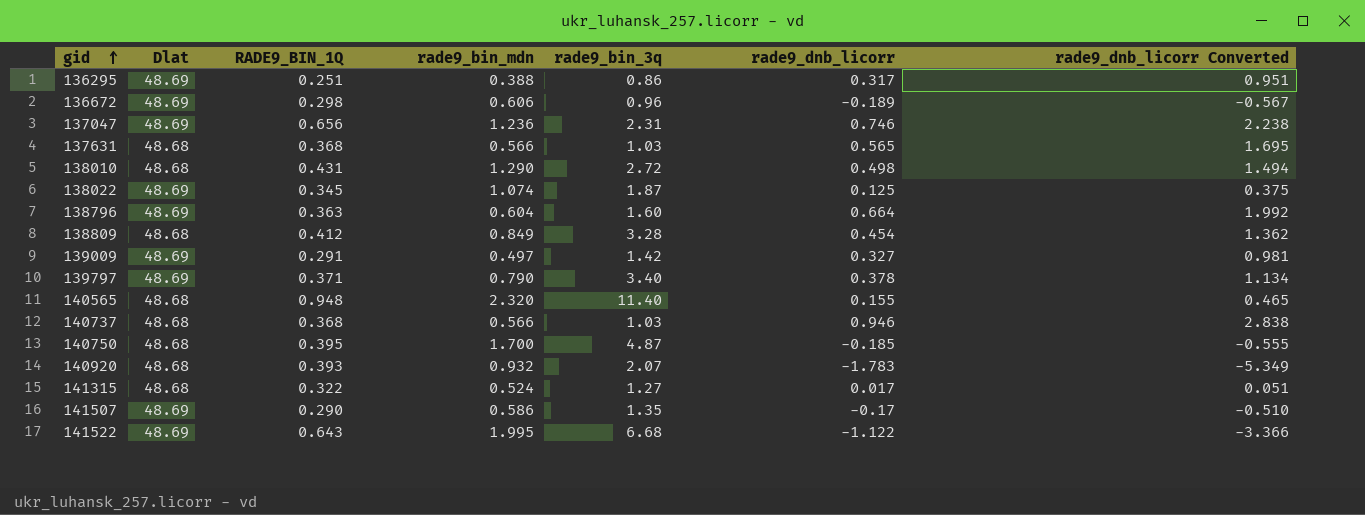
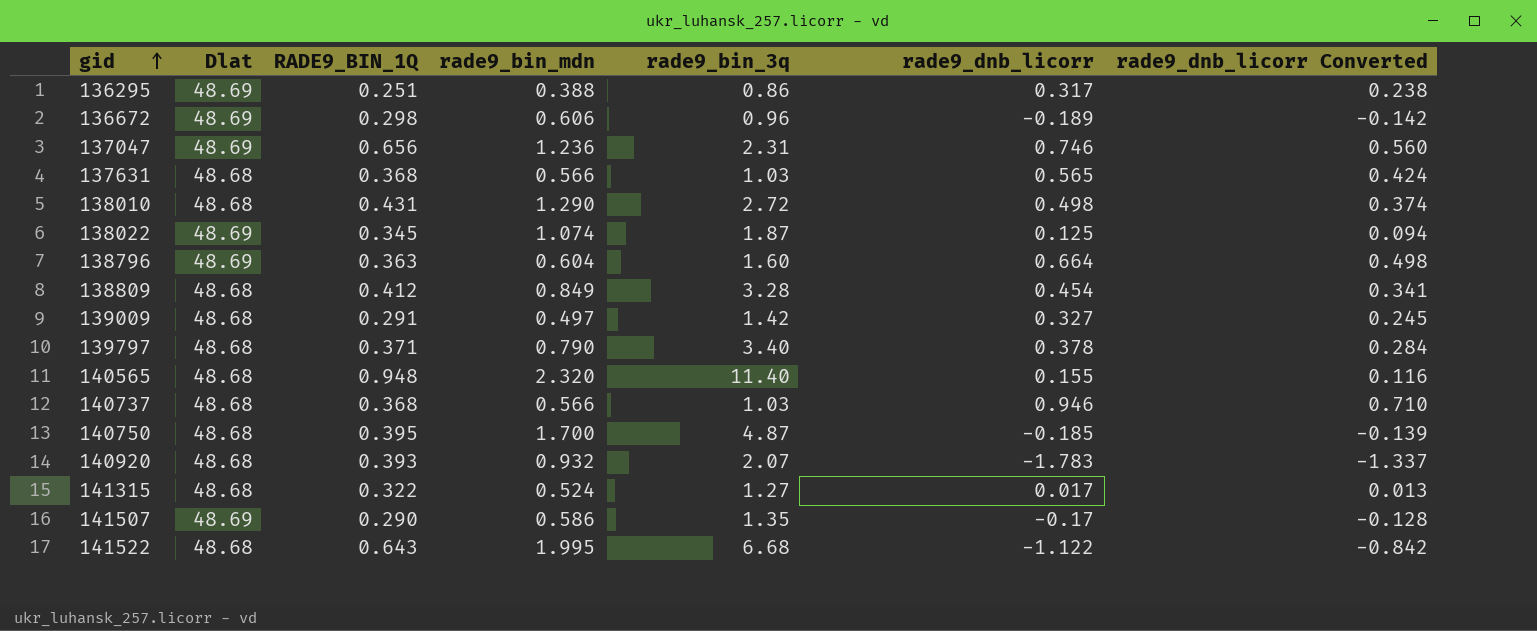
column rade9_dnb_licorr Converted | formula: [rade9_dnb_licorr] * 3 -> [rade9_dnb_licorr] * 0.75
139009 | Dlat: 48.69 -> 48.68
139797 | Dlat: 48.69 -> 48.68
141522 | Dlat: 48.69 -> 48.68

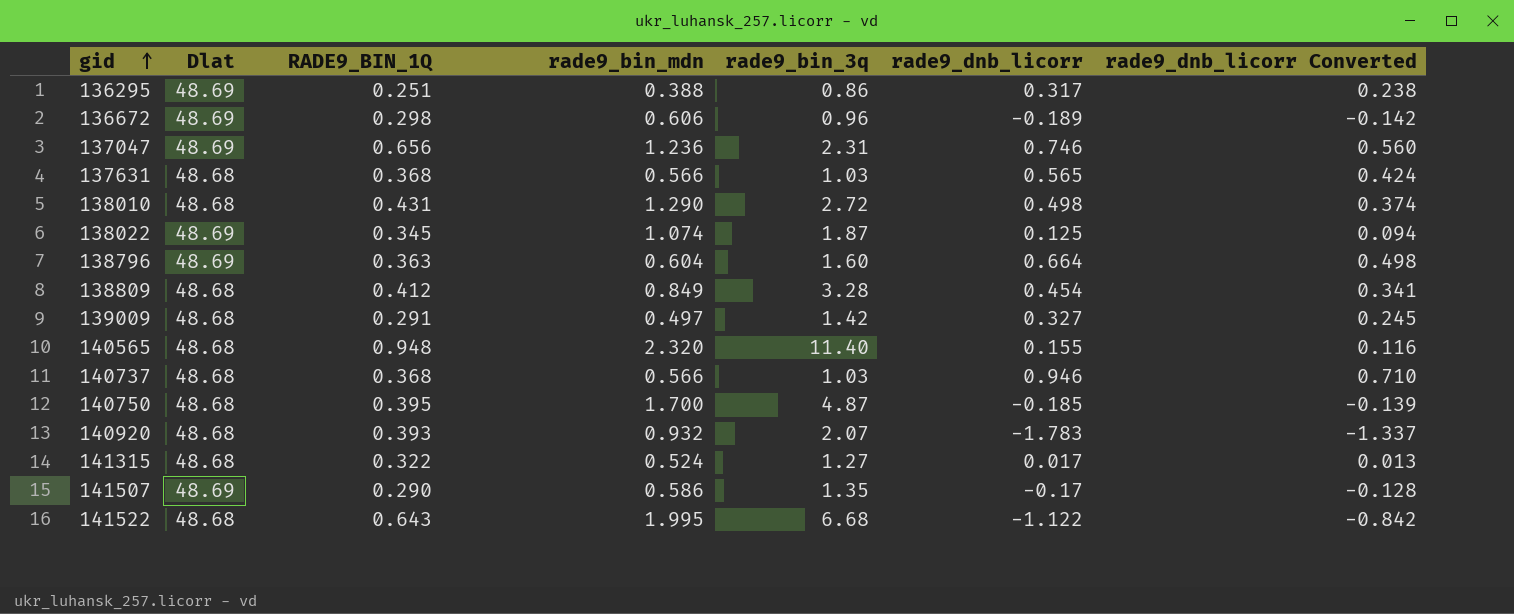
row 139797: 48.68 | 0.371 | 0.790 | 3.40 | 0.378 | 0.284 -> none

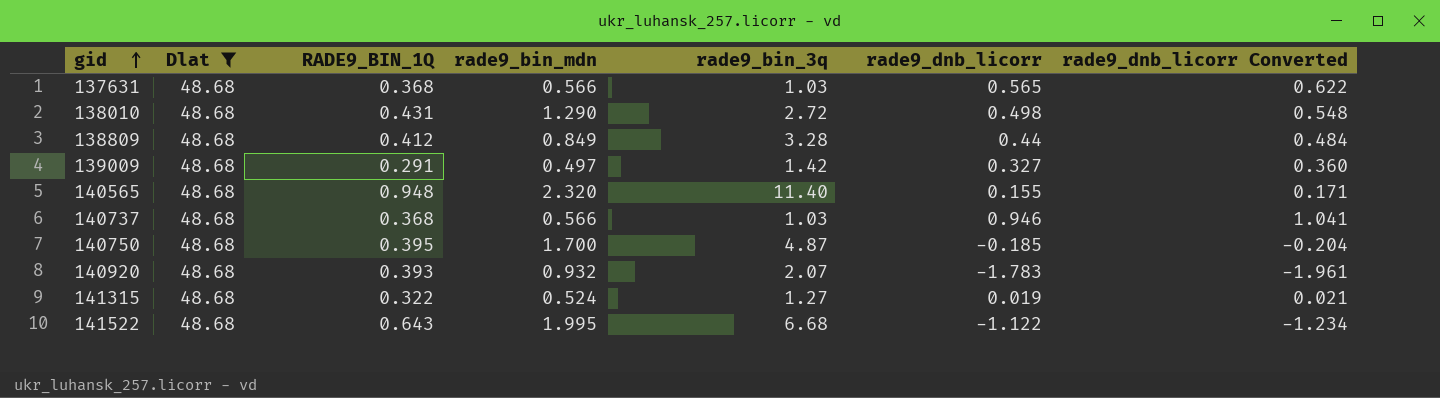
filter: none -> Dlat = 48.68
column rade9_dnb_licorr Converted | formula: [rade9_dnb_licorr] * 0.75 -> [rade9_dnb_licorr] * 1.1
138809 | rade9_dnb_licorr: 0.454 -> 0.44
141315 | rade9_dnb_licorr: 0.017 -> 0.019

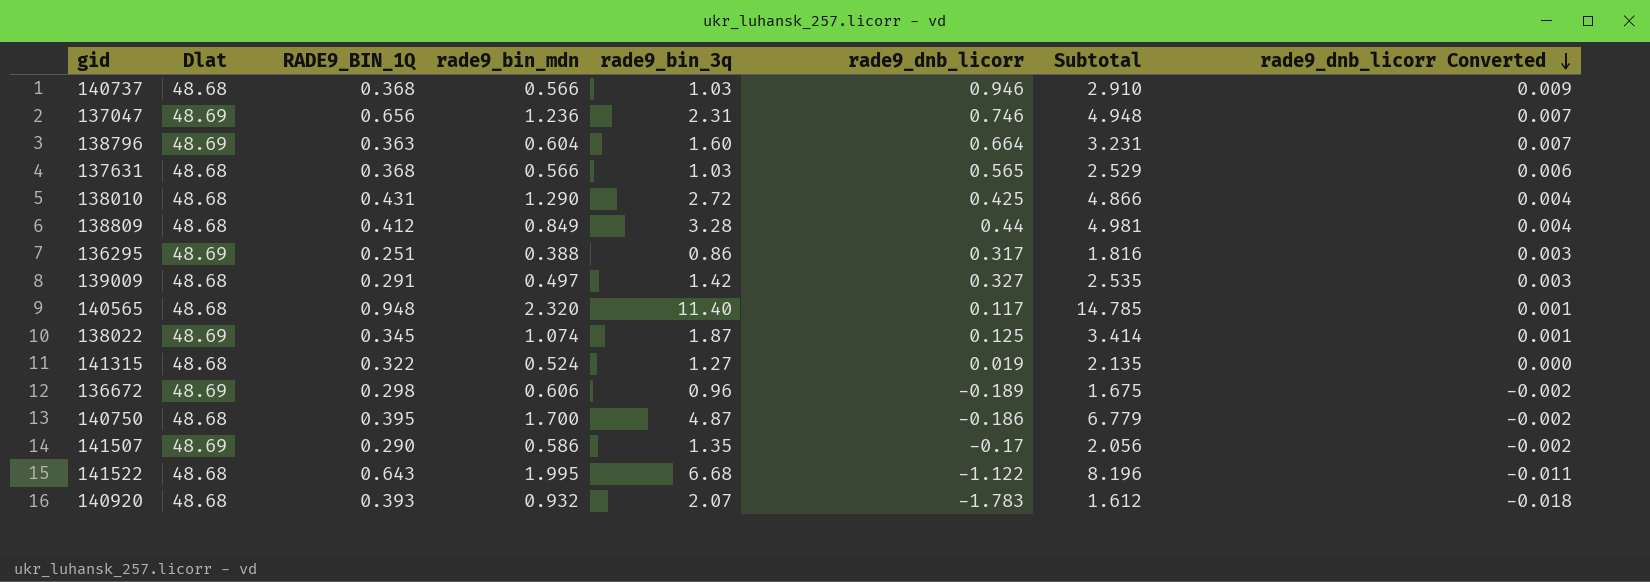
filter: Dlat = 48.68 -> none
row order: gid ascending -> rade9_dnb_licorr Converted descending
column Subtotal | formula: none -> [RADE9_BIN_1Q] + [rade9_bin_mdn] + [rade9_bin_3q] + [rade9_dnb_licorr]
column rade9_dnb_licorr Converted | formula: [rade9_dnb_licorr] * 1.1 -> [rade9_dnb_licorr] * 0.01
138010 | rade9_dnb_licorr: 0.498 -> 0.425
140565 | rade9_dnb_licorr: 0.155 -> 0.117
140750 | rade9_dnb_licorr: -0.185 -> -0.186

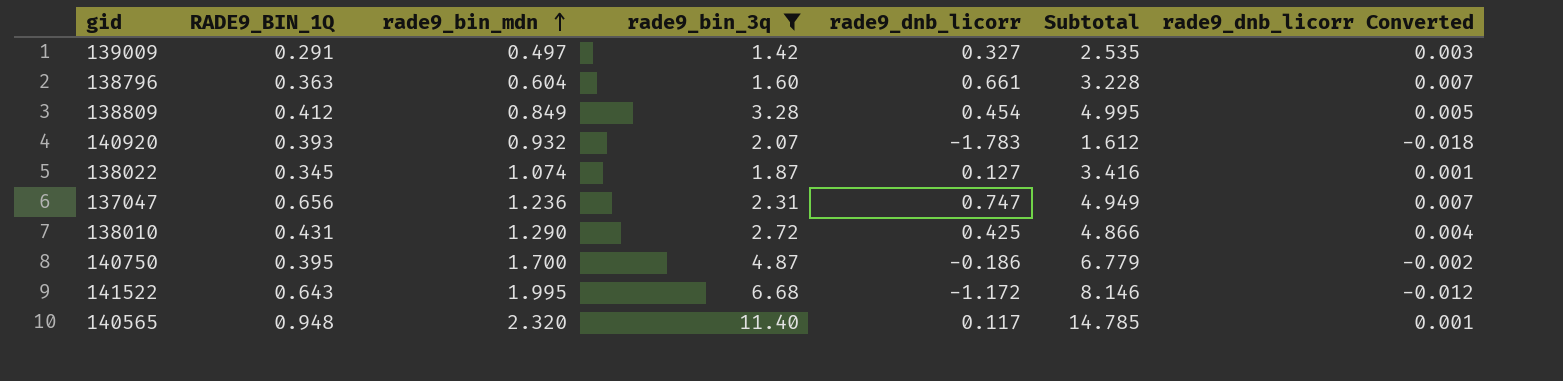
filter: none -> rade9_bin_3q >= 1.42
row order: rade9_dnb_licorr Converted descending -> rade9_bin_mdn ascending
column Dlat | position: 2 -> none
138796 | rade9_dnb_licorr: 0.664 -> 0.661
138796 | Subtotal: 3.231 -> 3.228
138809 | rade9_dnb_licorr: 0.44 -> 0.454
138809 | Subtotal: 4.981 -> 4.995
138809 | rade9_dnb_licorr Converted: 0.004 -> 0.005
138022 | rade9_dnb_licorr: 0.125 -> 0.127
138022 | Subtotal: 3.414 -> 3.416
137047 | rade9_dnb_licorr: 0.746 -> 0.747
137047 | Subtotal: 4.948 -> 4.949
141522 | rade9_dnb_licorr: -1.122 -> -1.172
141522 | Subtotal: 8.196 -> 8.146
141522 | rade9_dnb_licorr Converted: -0.011 -> -0.012

